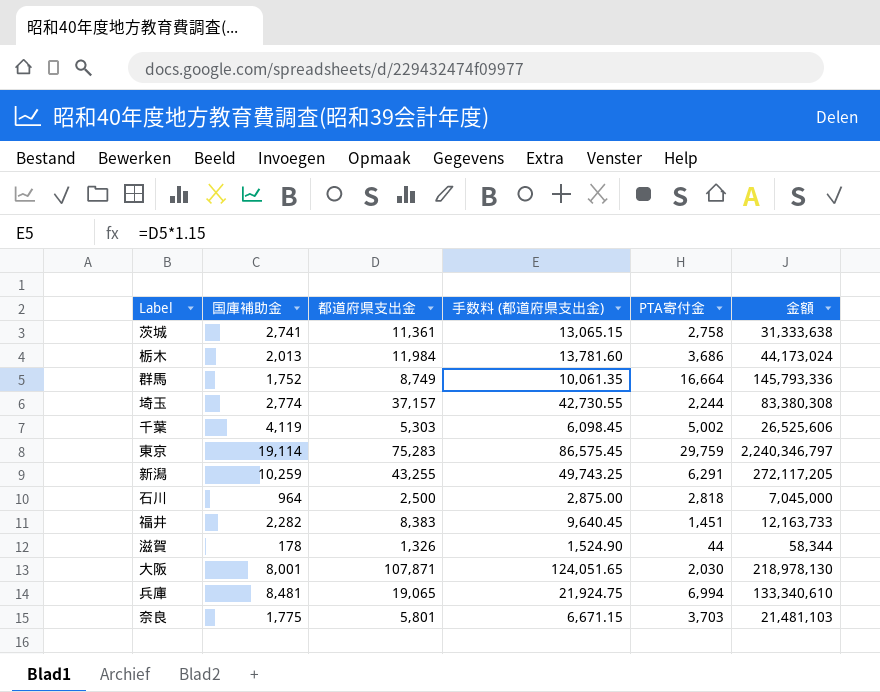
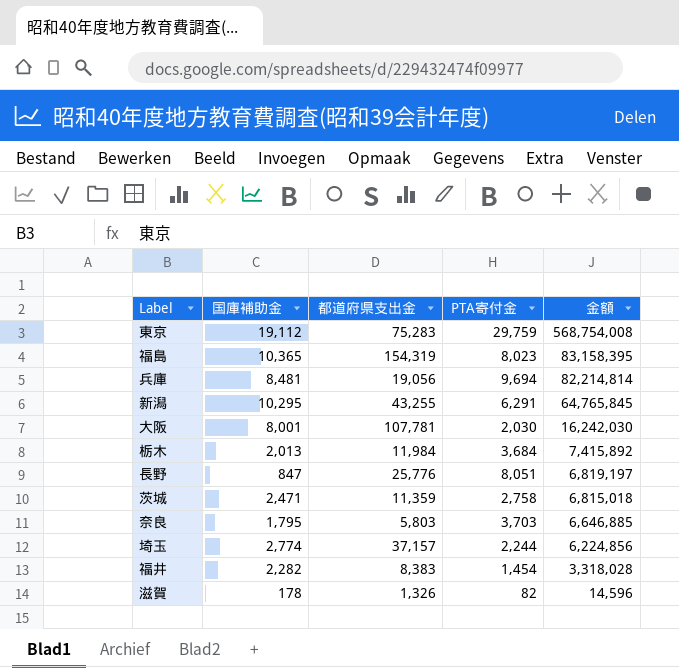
row order: none -> 金額 descending
column 手数料 (都道府県支出金) | formula: [都道府県支出金] * 1.15 -> none
column 金額 | formula: [都道府県支出金] * [PTA寄付金] -> [国庫補助金] * [PTA寄付金]
row 群馬: 1,752 | 8,749 | 10,061.35 | 16,664 | 145,793,336 -> none
row 千葉: 4,119 | 5,303 | 6,098.45 | 5,002 | 26,525,606 -> none
row 石川: 964 | 2,500 | 2,875.00 | 2,818 | 7,045,000 -> none
東京 | 国庫補助金: 19,114 -> 19,112
row 福島: none -> 10,365 | 154,319 | 8,023 | 83,158,395
兵庫 | 都道府県支出金: 19,065 -> 19,056
兵庫 | PTA寄付金: 6,994 -> 9,694
新潟 | 国庫補助金: 10,259 -> 10,295
大阪 | 都道府県支出金: 107,871 -> 107,781
栃木 | PTA寄付金: 3,686 -> 3,684
row 長野: none -> 847 | 25,776 | 8,051 | 6,819,197
茨城 | 国庫補助金: 2,741 -> 2,471
茨城 | 都道府県支出金: 11,361 -> 11,359
奈良 | 国庫補助金: 1,775 -> 1,795
奈良 | 都道府県支出金: 5,801 -> 5,803
福井 | PTA寄付金: 1,451 -> 1,454
滋賀 | PTA寄付金: 44 -> 82

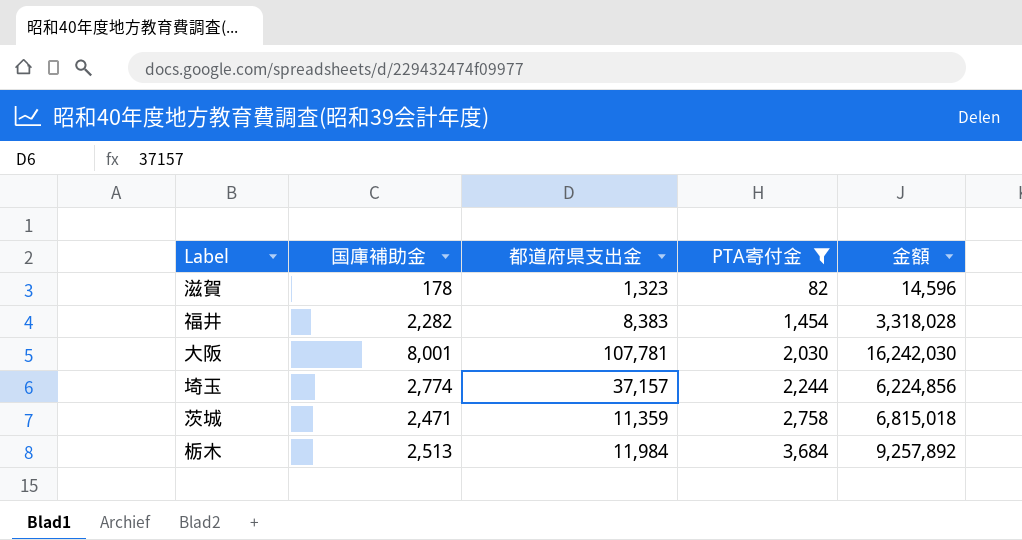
filter: none -> PTA寄付金 <= 3,684
row order: 金額 descending -> PTA寄付金 ascending
滋賀 | 都道府県支出金: 1,326 -> 1,323
栃木 | 国庫補助金: 2,013 -> 2,513
栃木 | 金額: 7,415,892 -> 9,257,892

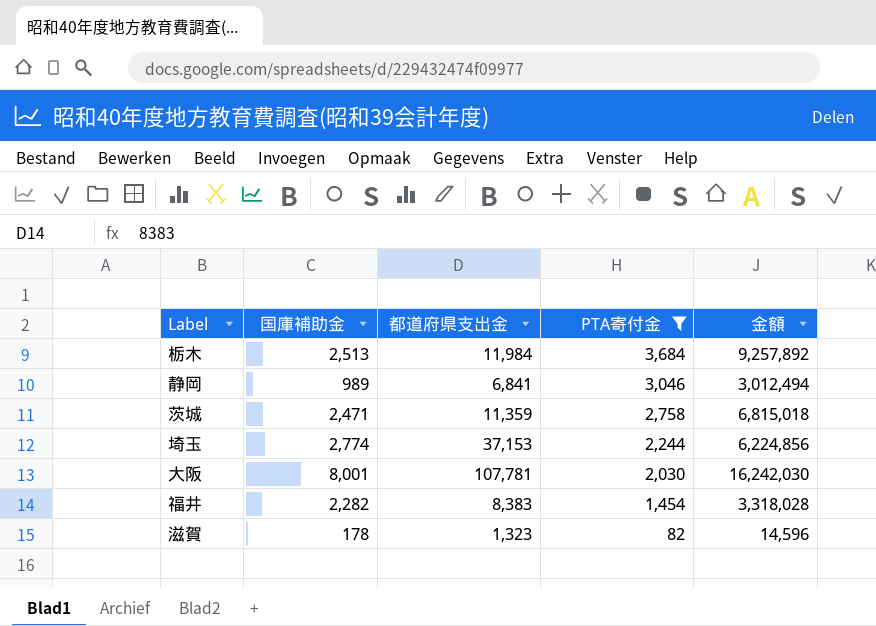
row order: PTA寄付金 ascending -> PTA寄付金 descending
row 静岡: none -> 989 | 6,841 | 3,046 | 3,012,494
埼玉 | 都道府県支出金: 37,157 -> 37,153

